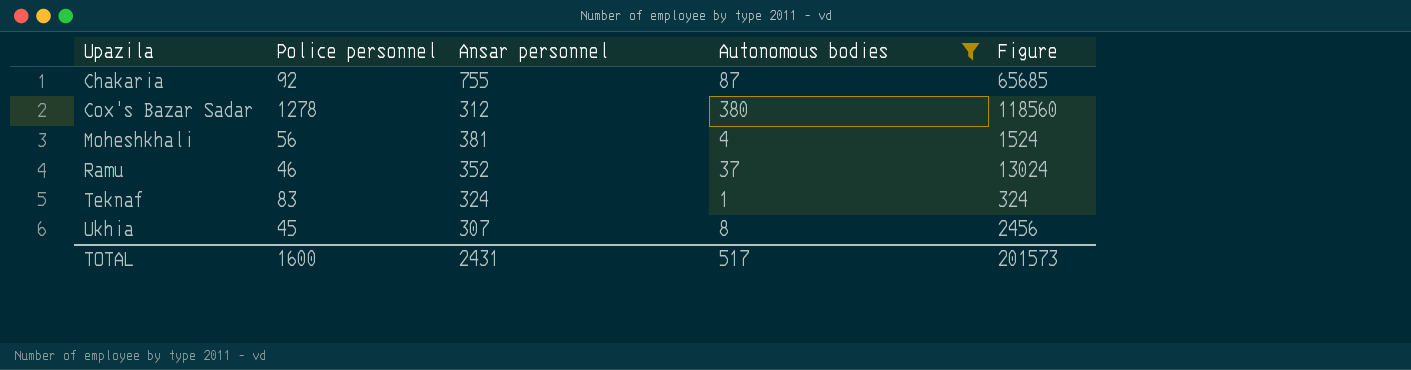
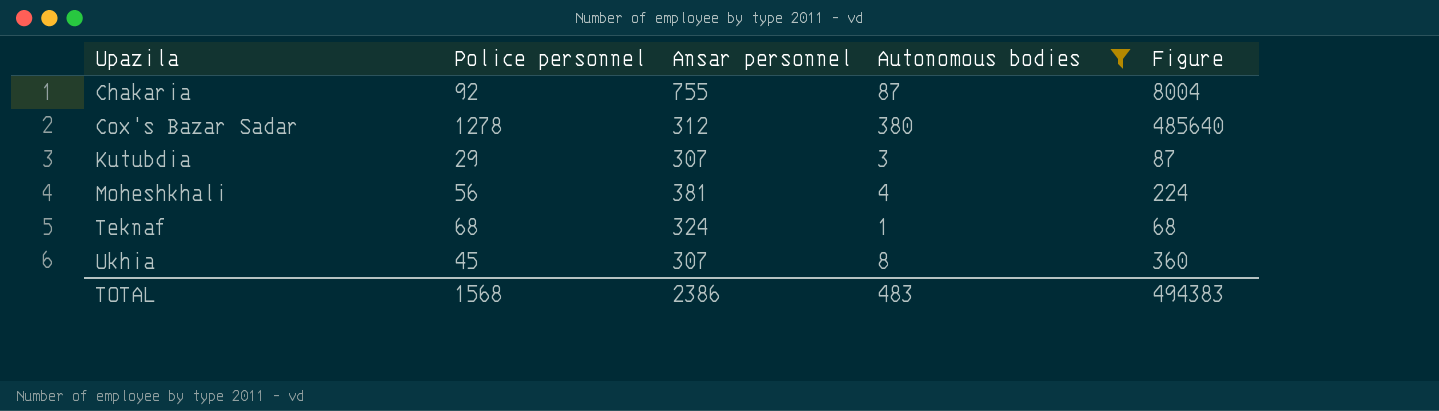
column Figure | formula: [Ansar personnel] * [Autonomous bodies] -> [Police personnel] * [Autonomous bodies]
row Ramu: 46 | 352 | 37 | 13024 -> none
row Kutubdia: none -> 29 | 307 | 3 | 87
Teknaf | Police personnel: 83 -> 68
TOTAL | Police personnel: 1600 -> 1568
TOTAL | Ansar personnel: 2431 -> 2386
TOTAL | Autonomous bodies: 517 -> 483
TOTAL | Figure: 201573 -> 494383

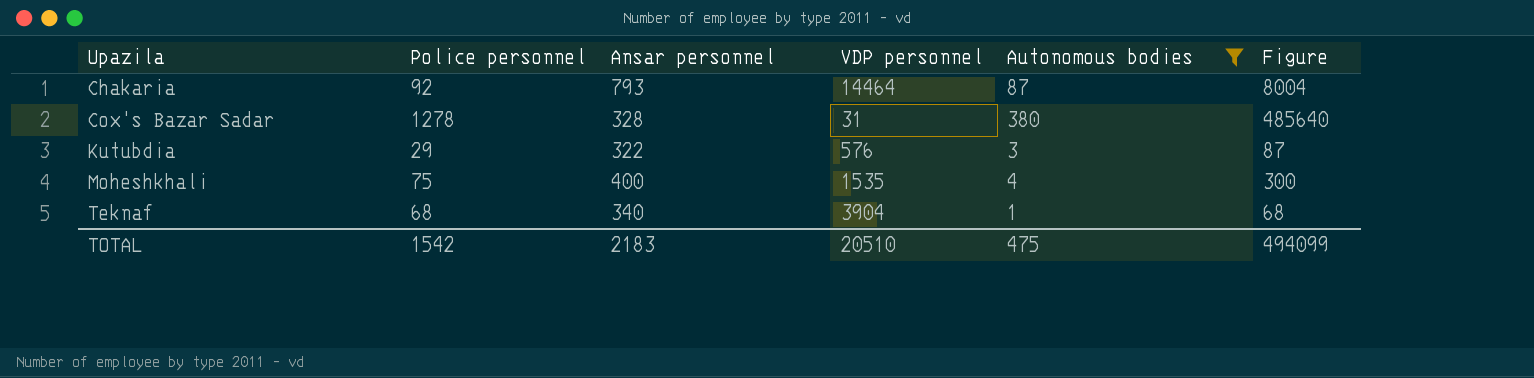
column VDP personnel | position: none -> 4
row Ukhia: 45 | 307 | 8 | 360 -> none
Chakaria | Ansar personnel: 755 -> 793
Cox's Bazar Sadar | Ansar personnel: 312 -> 328
Kutubdia | Ansar personnel: 307 -> 322
Moheshkhali | Police personnel: 56 -> 75
Moheshkhali | Ansar personnel: 381 -> 400
Moheshkhali | Figure: 224 -> 300
Teknaf | Ansar personnel: 324 -> 340
TOTAL | Police personnel: 1568 -> 1542
TOTAL | Ansar personnel: 2386 -> 2183
TOTAL | Autonomous bodies: 483 -> 475
TOTAL | Figure: 494383 -> 494099

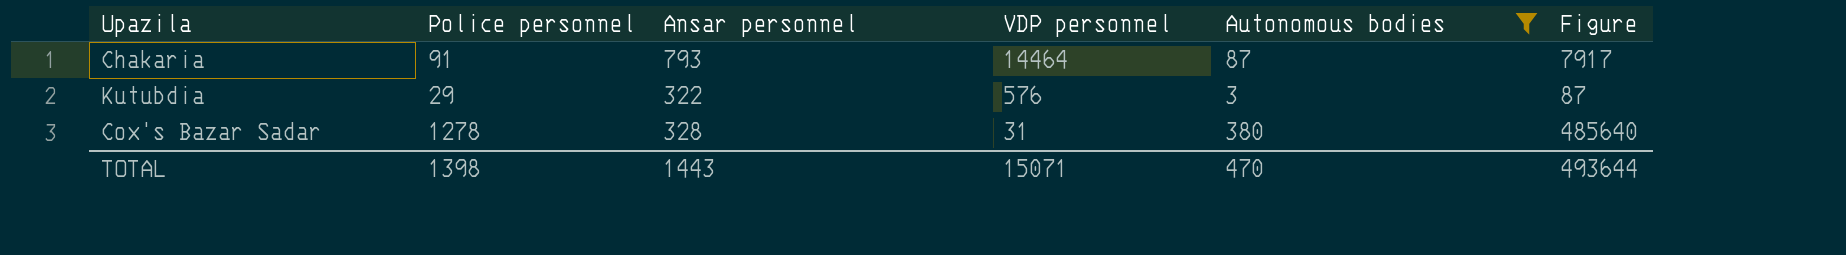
row order: Upazila ascending -> VDP personnel descending
row Moheshkhali: 75 | 400 | 1535 | 4 | 300 -> none
row Teknaf: 68 | 340 | 3904 | 1 | 68 -> none
Chakaria | Police personnel: 92 -> 91
Chakaria | Figure: 8004 -> 7917
TOTAL | Police personnel: 1542 -> 1398
TOTAL | Ansar personnel: 2183 -> 1443
TOTAL | VDP personnel: 20510 -> 15071
TOTAL | Autonomous bodies: 475 -> 470
TOTAL | Figure: 494099 -> 493644

